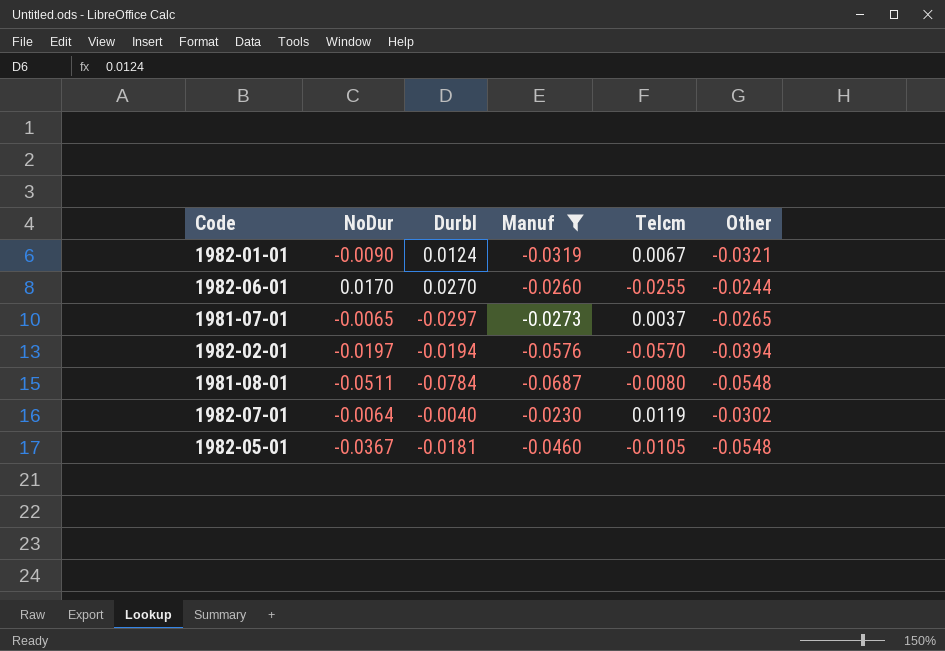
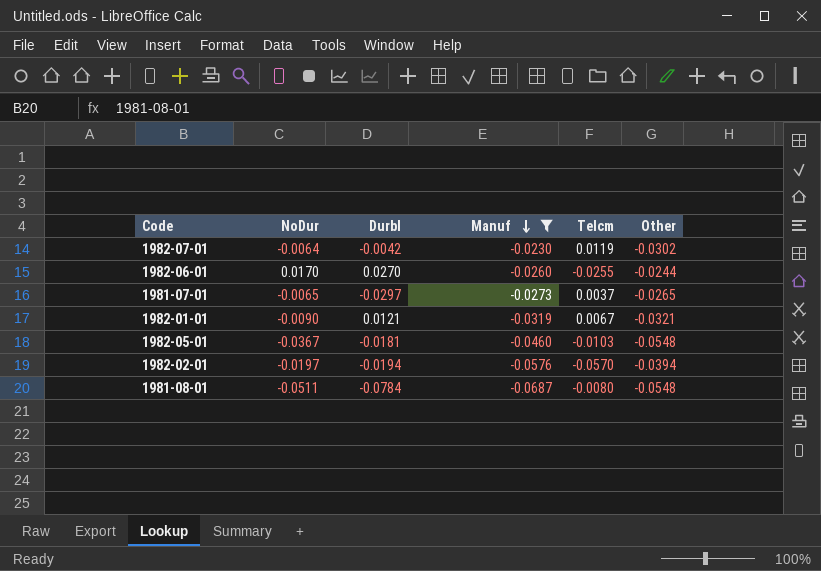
row order: none -> Manuf descending
1982-07-01 | Durbl: -0.0040 -> -0.0042
1982-01-01 | Durbl: 0.0124 -> 0.0121
1982-05-01 | Telcm: -0.0105 -> -0.0103

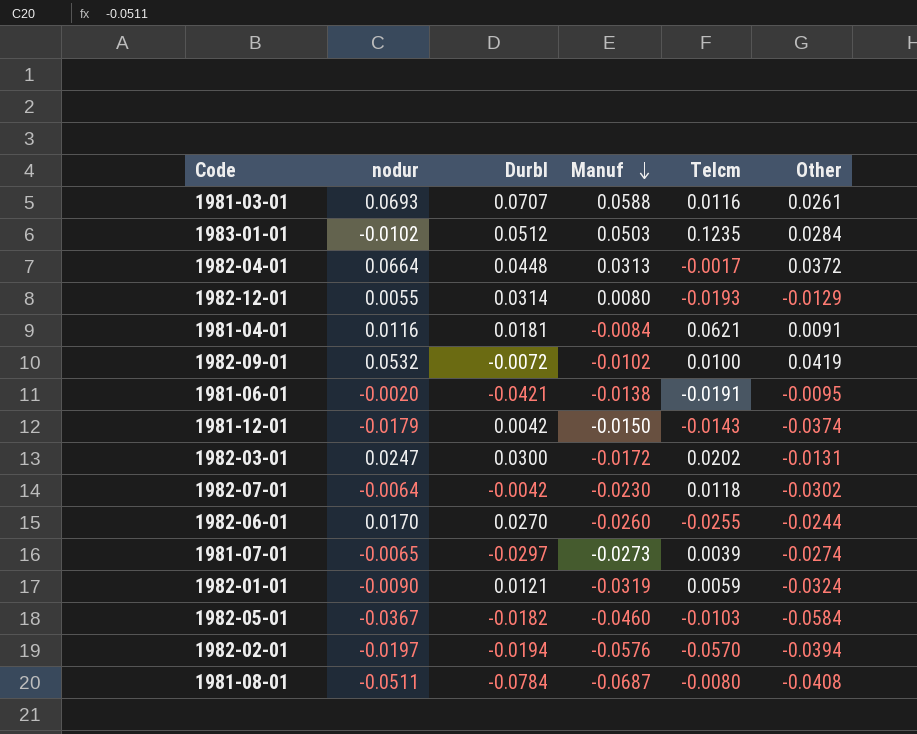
filter: Manuf <= -0.0230 -> none
column name: NoDur -> nodur
1982-07-01 | Telcm: 0.0119 -> 0.0118
1981-07-01 | Telcm: 0.0037 -> 0.0039
1981-07-01 | Other: -0.0265 -> -0.0274
1982-01-01 | Telcm: 0.0067 -> 0.0059
1982-01-01 | Other: -0.0321 -> -0.0324
1982-05-01 | Durbl: -0.0181 -> -0.0182
1982-05-01 | Other: -0.0548 -> -0.0584
1981-08-01 | Other: -0.0548 -> -0.0408

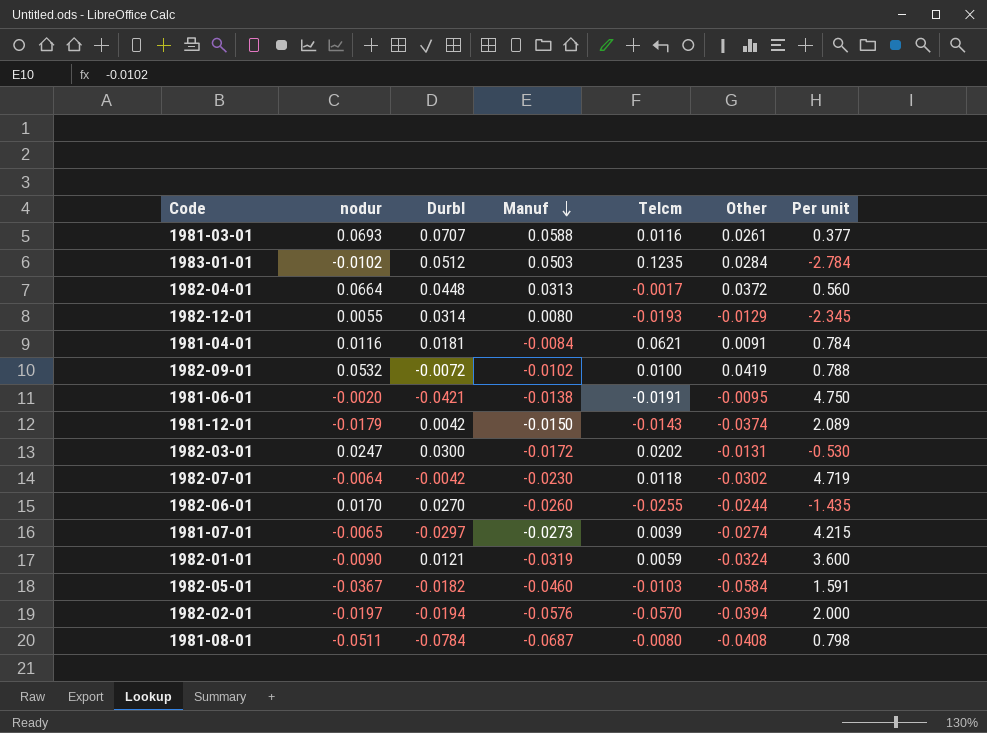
column Per unit | formula: none -> [Other] / [nodur]

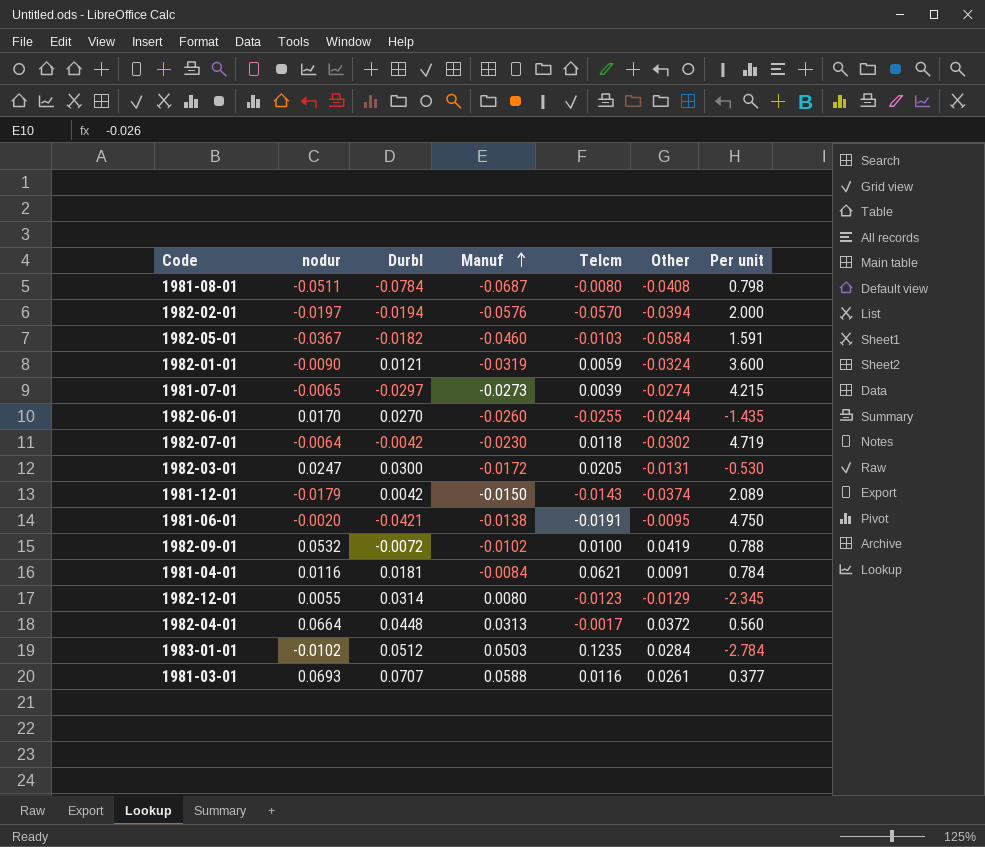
row order: Manuf descending -> Manuf ascending
1982-03-01 | Telcm: 0.0202 -> 0.0205
1982-12-01 | Telcm: -0.0193 -> -0.0123

